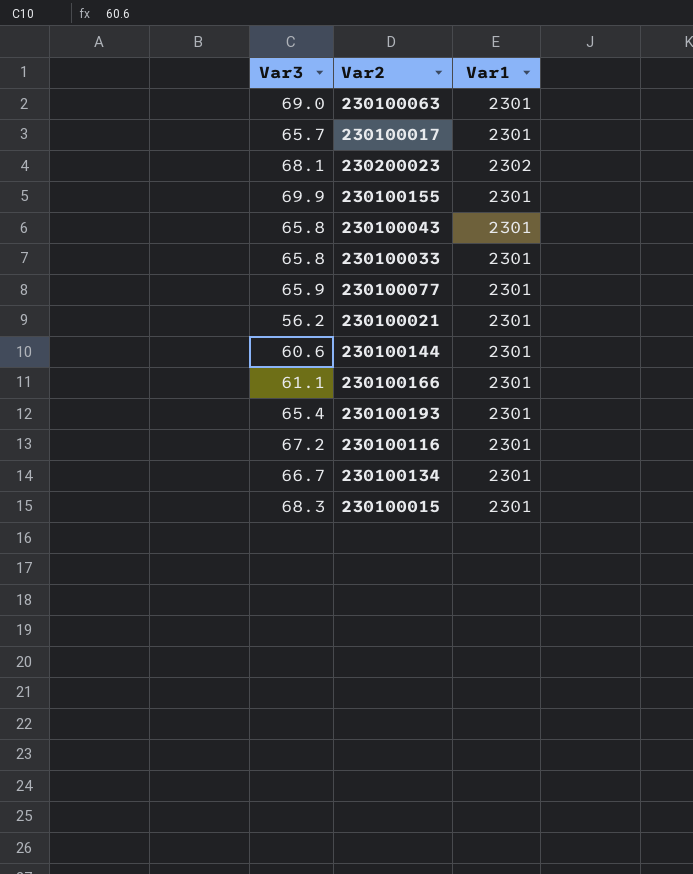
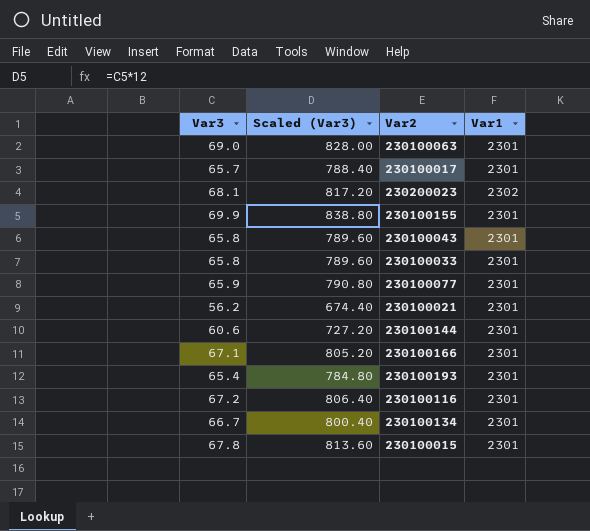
column Scaled (Var3) | formula: none -> [Var3] * 12
230100166 | Var3: 61.1 -> 67.1
230100015 | Var3: 68.3 -> 67.8

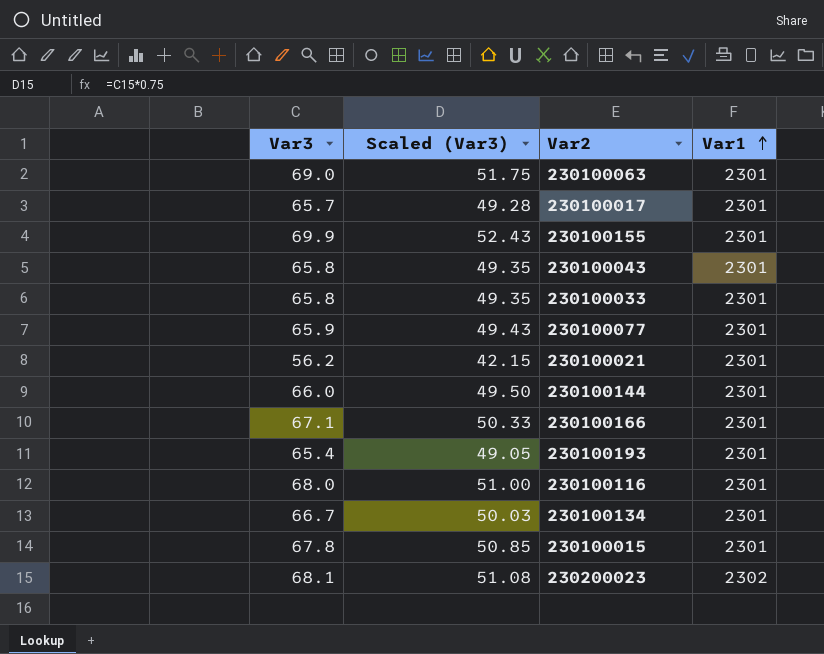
row order: none -> Var1 ascending
column Scaled (Var3) | formula: [Var3] * 12 -> [Var3] * 0.75
230100144 | Var3: 60.6 -> 66.0
230100116 | Var3: 67.2 -> 68.0

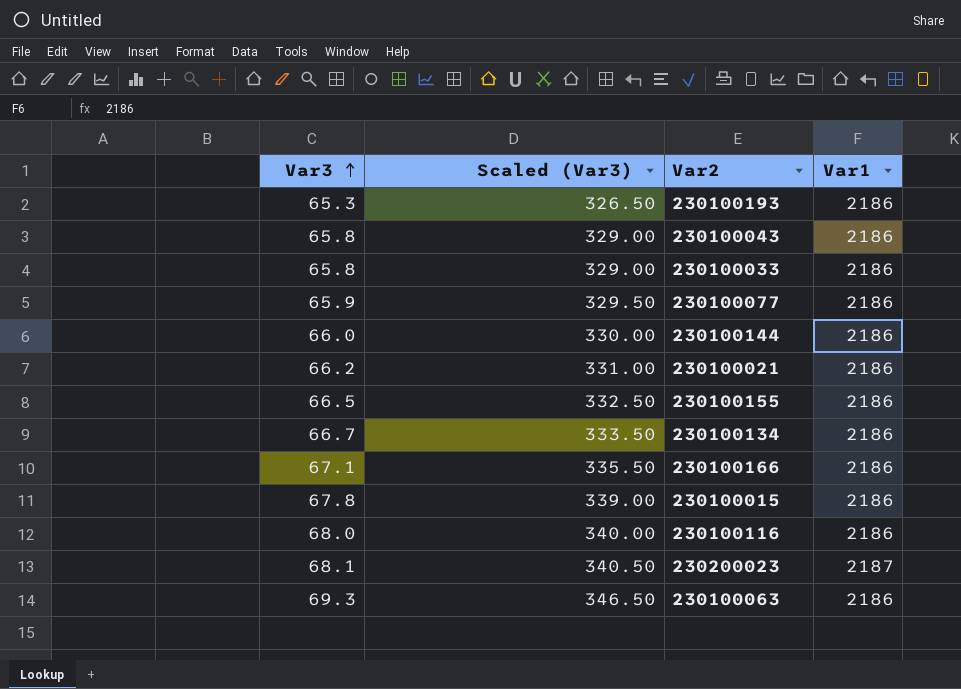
row order: Var1 ascending -> Var3 ascending
column Scaled (Var3) | formula: [Var3] * 0.75 -> [Var3] * 5
row 230100017: 65.7 | 49.28 | 2301 -> none
230100193 | Var3: 65.4 -> 65.3
230100193 | Var1: 2301 -> 2186
230100043 | Var1: 2301 -> 2186
230100033 | Var1: 2301 -> 2186
230100077 | Var1: 2301 -> 2186
230100144 | Var1: 2301 -> 2186
230100021 | Var3: 56.2 -> 66.2
230100021 | Var1: 2301 -> 2186
230100155 | Var3: 69.9 -> 66.5
230100155 | Var1: 2301 -> 2186
230100134 | Var1: 2301 -> 2186
230100166 | Var1: 2301 -> 2186
230100015 | Var1: 2301 -> 2186
230100116 | Var1: 2301 -> 2186
230200023 | Var1: 2302 -> 2187
230100063 | Var3: 69.0 -> 69.3
230100063 | Var1: 2301 -> 2186

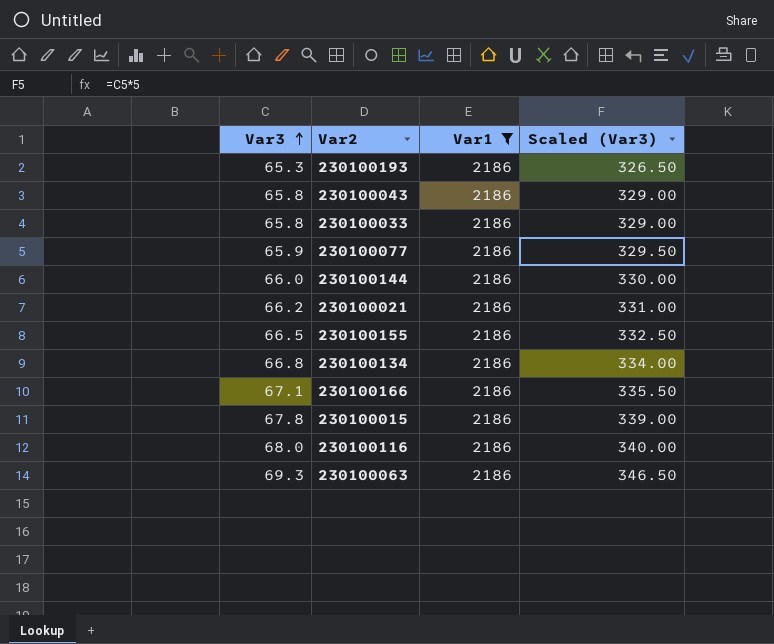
filter: none -> Var1 = 2186
column Scaled (Var3) | position: 2 -> 4
230100134 | Var3: 66.7 -> 66.8
230100134 | Scaled (Var3): 333.50 -> 334.00

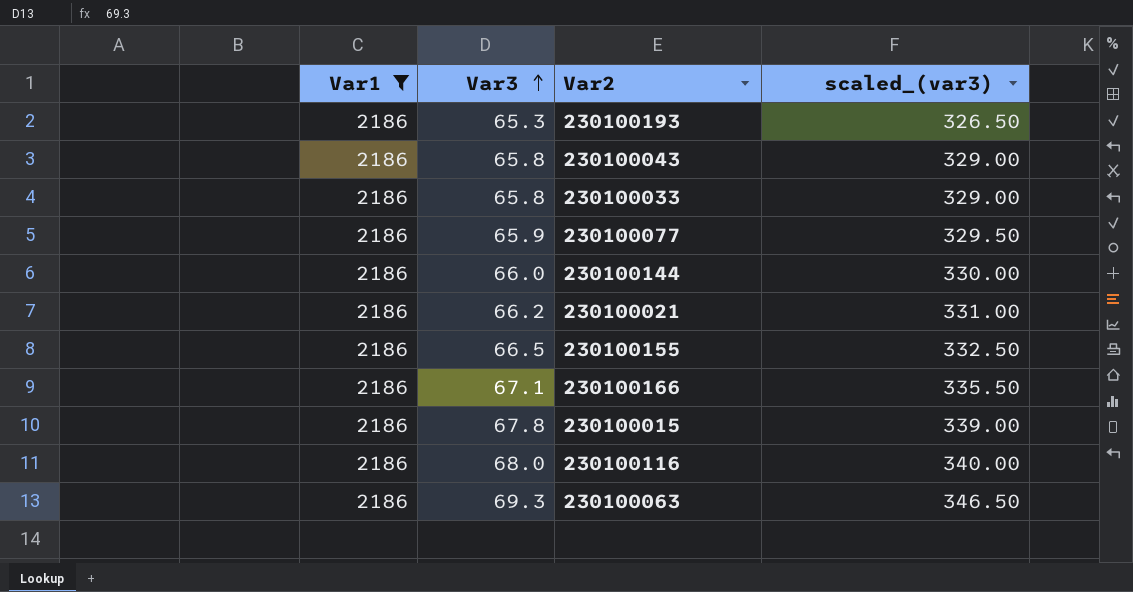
column Var1 | position: 3 -> 1
column name: Scaled (Var3) -> scaled_(var3)
row 230100134: 66.8 | 2186 | 334.00 -> none

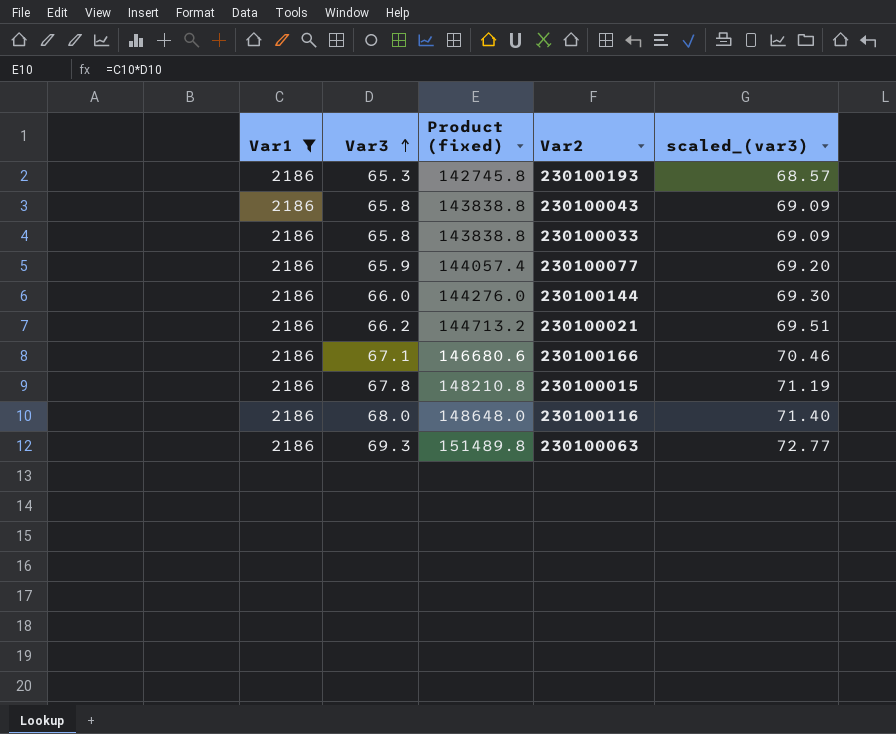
column Product (fixed) | formula: none -> [Var1] * [Var3]
column scaled_(var3) | formula: [Var3] * 5 -> [Var3] * 1.05
row 230100155: 2186 | 66.5 | 332.50 -> none

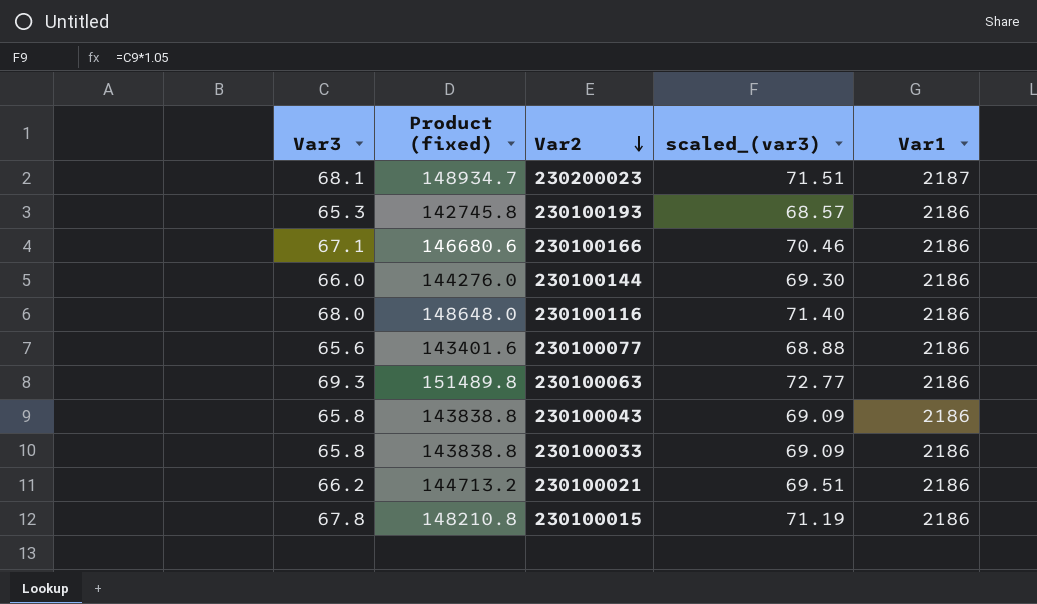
filter: Var1 = 2186 -> none
row order: Var3 ascending -> Var2 descending
column Var1 | position: 1 -> 5
230100077 | Var3: 65.9 -> 65.6
230100077 | Product (fixed): 144057.4 -> 143401.6
230100077 | scaled_(var3): 69.20 -> 68.88

